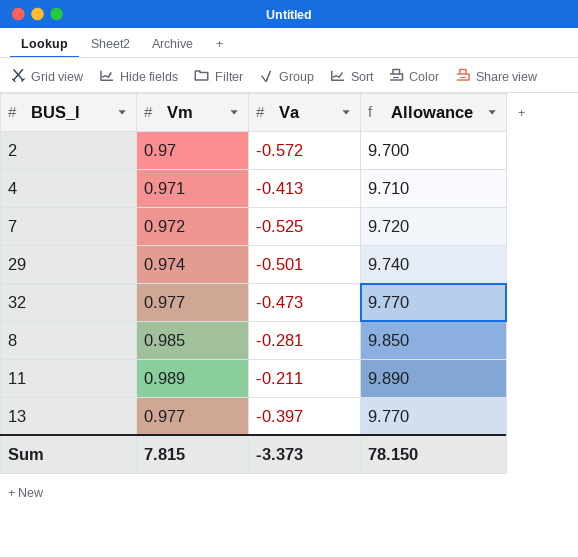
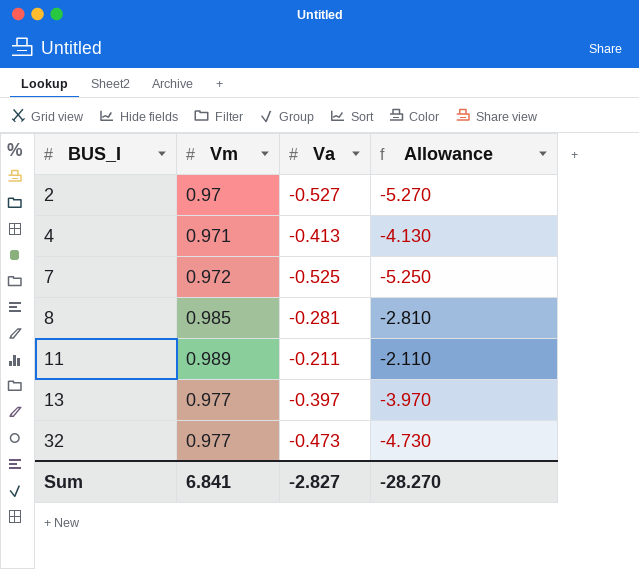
row order: none -> BUS_I ascending
column Allowance | formula: [Vm] * 10 -> [Va] * 10
row 29: 0.974 | -0.501 | 9.740 -> none
2 | Va: -0.572 -> -0.527
Sum | Vm: 7.815 -> 6.841
Sum | Va: -3.373 -> -2.827
Sum | Allowance: 78.150 -> -28.270

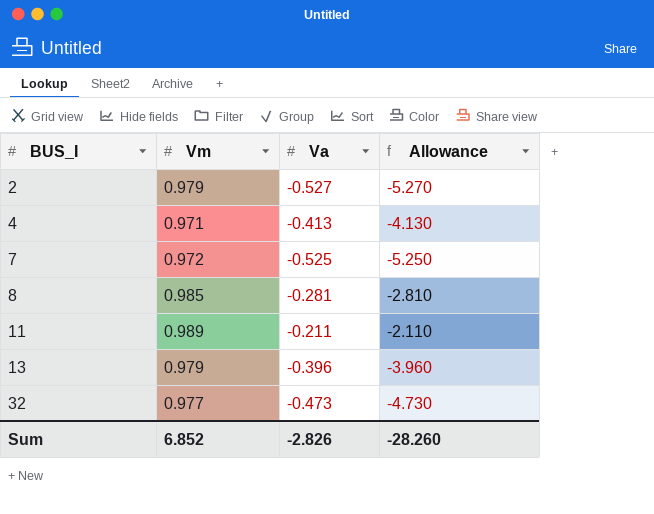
2 | Vm: 0.97 -> 0.979
13 | Vm: 0.977 -> 0.979
13 | Va: -0.397 -> -0.396
13 | Allowance: -3.970 -> -3.960
Sum | Vm: 6.841 -> 6.852
Sum | Va: -2.827 -> -2.826
Sum | Allowance: -28.270 -> -28.260

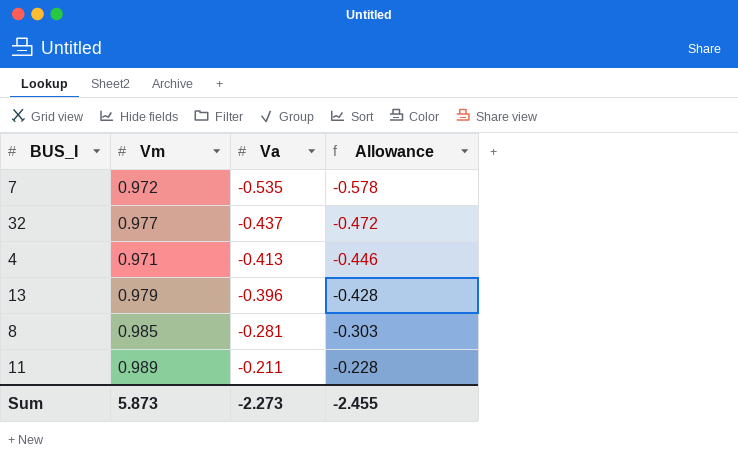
row order: BUS_I ascending -> Va ascending
column Allowance | formula: [Va] * 10 -> [Va] * 1.08
row 2: 0.979 | -0.527 | -5.270 -> none
7 | Va: -0.525 -> -0.535
32 | Va: -0.473 -> -0.437
Sum | Vm: 6.852 -> 5.873
Sum | Va: -2.826 -> -2.273
Sum | Allowance: -28.260 -> -2.455

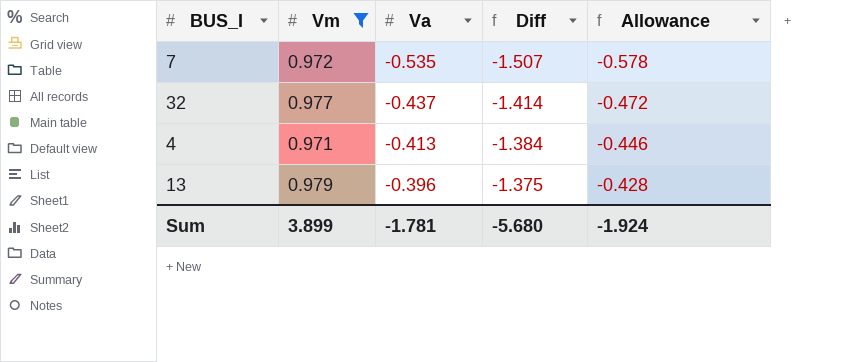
filter: none -> Vm <= 0.979
column Diff | formula: none -> [Va] - [Vm]
Sum | Vm: 5.873 -> 3.899
Sum | Va: -2.273 -> -1.781
Sum | Allowance: -2.455 -> -1.924

